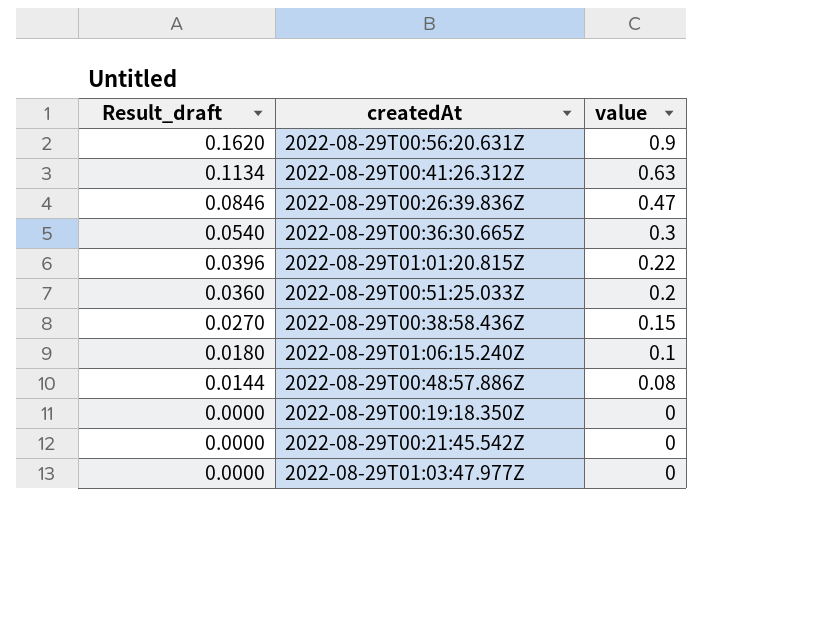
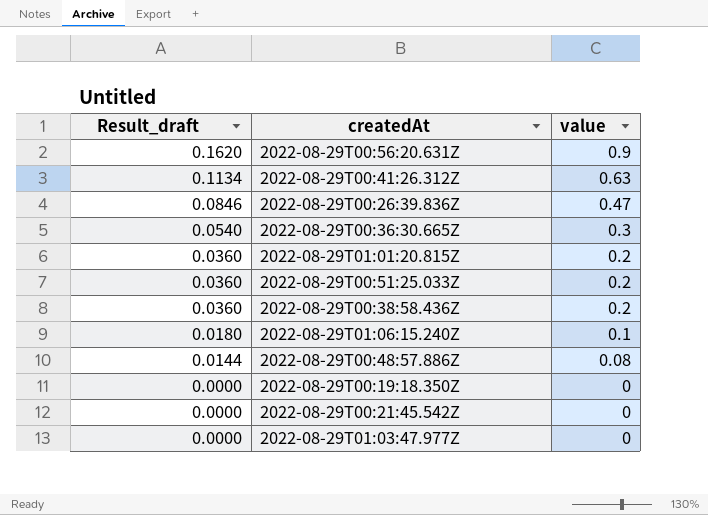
2022-08-29T01:01:20.815Z | Result_draft: 0.0396 -> 0.0360
2022-08-29T01:01:20.815Z | value: 0.22 -> 0.2
2022-08-29T00:38:58.436Z | Result_draft: 0.0270 -> 0.0360
2022-08-29T00:38:58.436Z | value: 0.15 -> 0.2

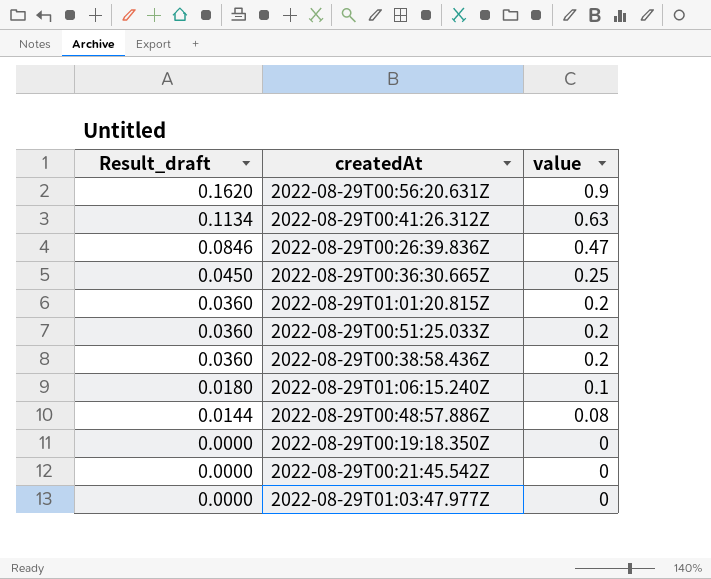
2022-08-29T00:36:30.665Z | Result_draft: 0.0540 -> 0.0450
2022-08-29T00:36:30.665Z | value: 0.3 -> 0.25

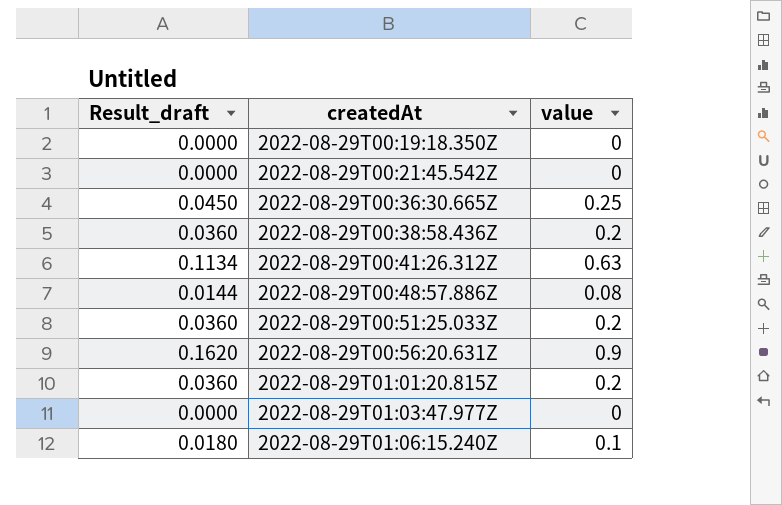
row order: Result_draft descending -> createdAt ascending
row 2022-08-29T00:26:39.836Z: 0.0846 | 0.47 -> none

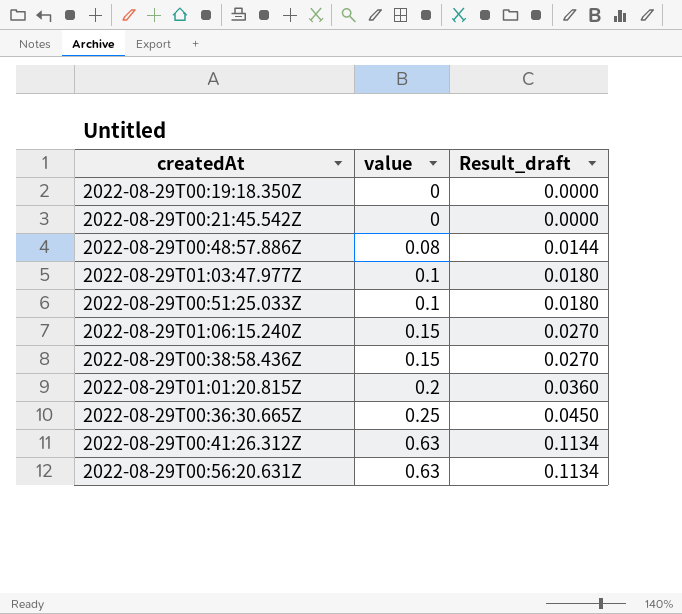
row order: createdAt ascending -> value ascending
column Result_draft | position: 1 -> 3
2022-08-29T01:03:47.977Z | value: 0 -> 0.1
2022-08-29T01:03:47.977Z | Result_draft: 0.0000 -> 0.0180
2022-08-29T00:51:25.033Z | value: 0.2 -> 0.1
2022-08-29T00:51:25.033Z | Result_draft: 0.0360 -> 0.0180
2022-08-29T01:06:15.240Z | value: 0.1 -> 0.15
2022-08-29T01:06:15.240Z | Result_draft: 0.0180 -> 0.0270
2022-08-29T00:38:58.436Z | value: 0.2 -> 0.15
2022-08-29T00:38:58.436Z | Result_draft: 0.0360 -> 0.0270
2022-08-29T00:56:20.631Z | value: 0.9 -> 0.63
2022-08-29T00:56:20.631Z | Result_draft: 0.1620 -> 0.1134

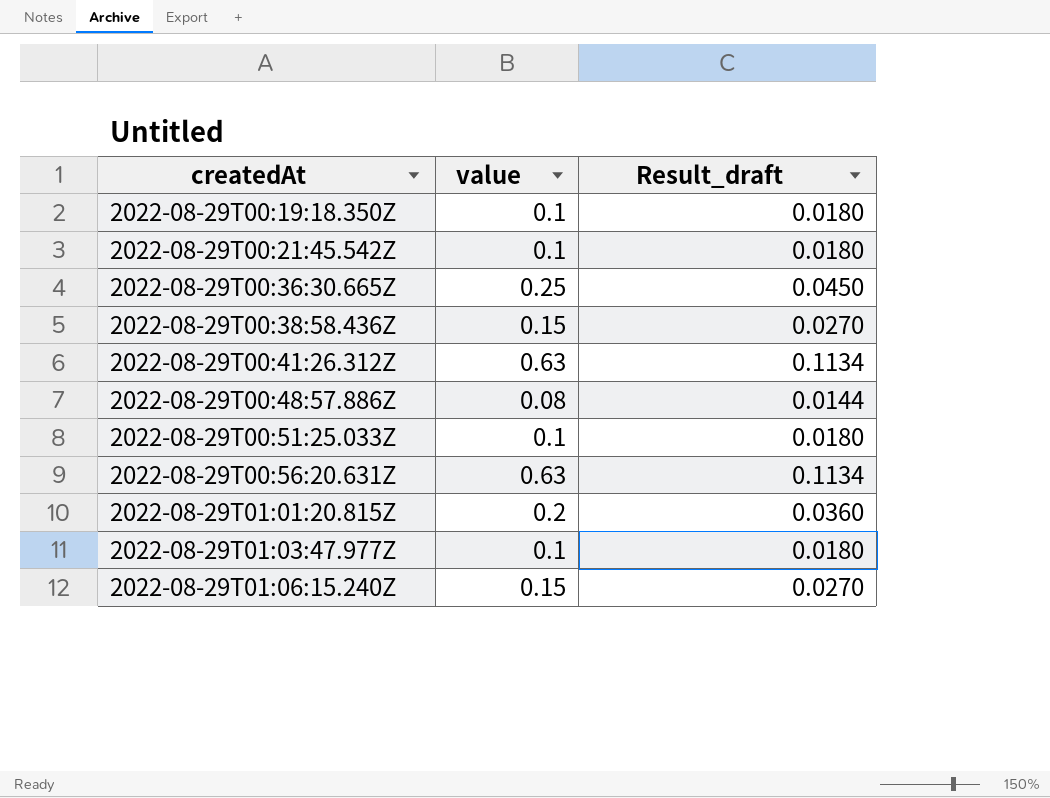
row order: value ascending -> createdAt ascending
2022-08-29T00:19:18.350Z | value: 0 -> 0.1
2022-08-29T00:19:18.350Z | Result_draft: 0.0000 -> 0.0180
2022-08-29T00:21:45.542Z | value: 0 -> 0.1
2022-08-29T00:21:45.542Z | Result_draft: 0.0000 -> 0.0180

